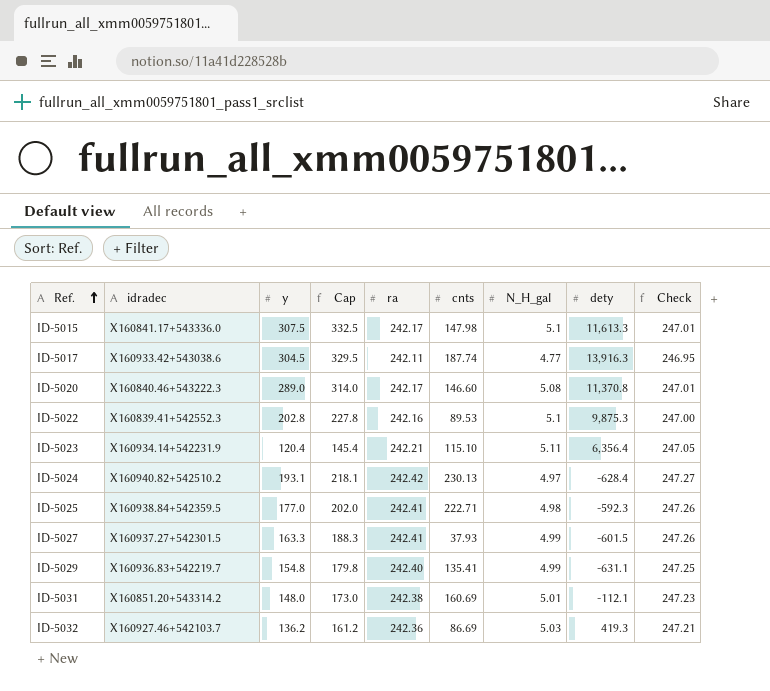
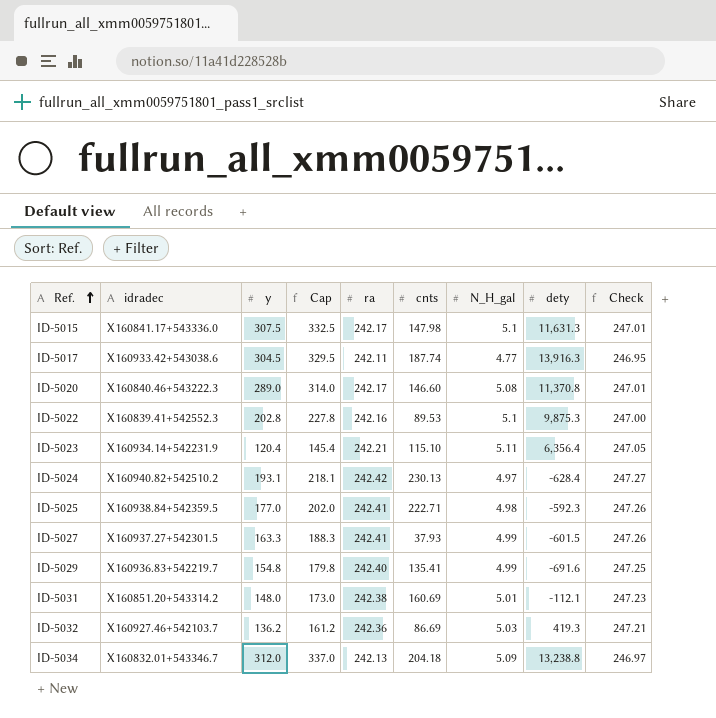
ID-5015 | dety: 11,613.3 -> 11,631.3
ID-5029 | dety: -631.1 -> -691.6
row ID-5034: none -> X160832.01+543346.7 | 312.0 | 337.0 | 242.13 | 204.18 | 5.09 | 13,238.8 | 246.97

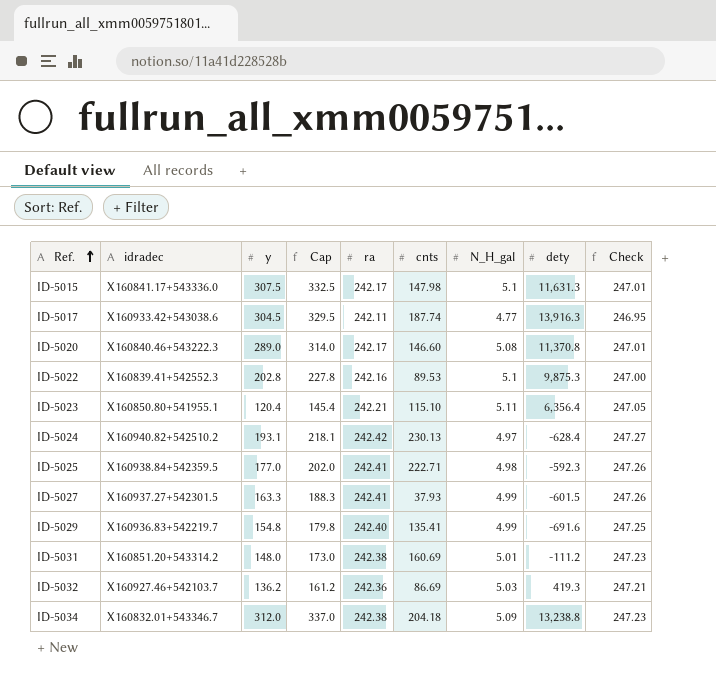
ID-5023 | idradec: X160934.14+542231.9 -> X160850.80+541955.1
ID-5031 | dety: -112.1 -> -111.2
ID-5034 | ra: 242.13 -> 242.38
ID-5034 | Check: 246.97 -> 247.23

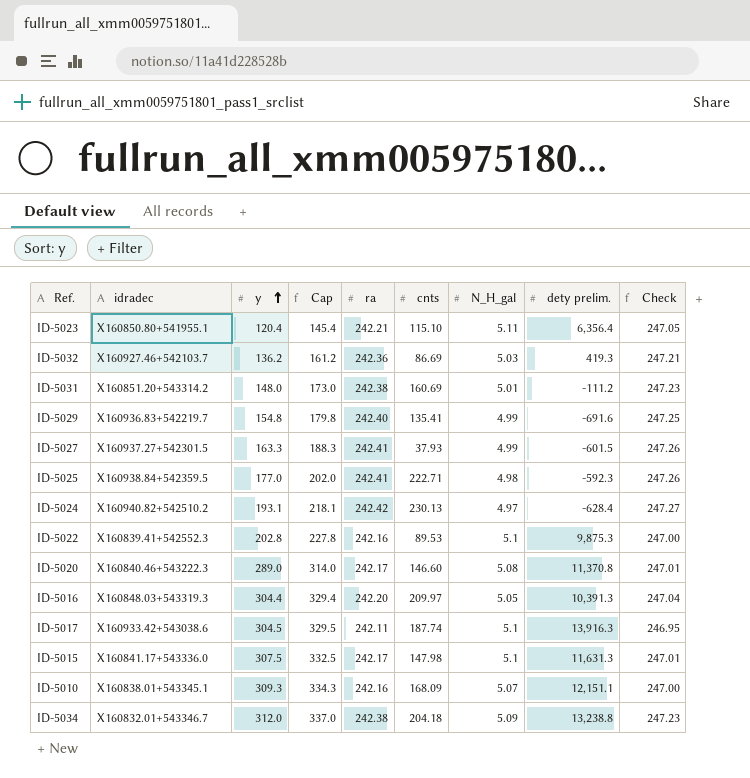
row order: Ref. ascending -> y ascending
column name: dety -> dety prelim.
row ID-5016: none -> X160848.03+543319.3 | 304.4 | 329.4 | 242.20 | 209.97 | 5.05 | 10,391.3 | 247.04
ID-5017 | N_H_gal: 4.77 -> 5.1
row ID-5010: none -> X160838.01+543345.1 | 309.3 | 334.3 | 242.16 | 168.09 | 5.07 | 12,151.1 | 247.00

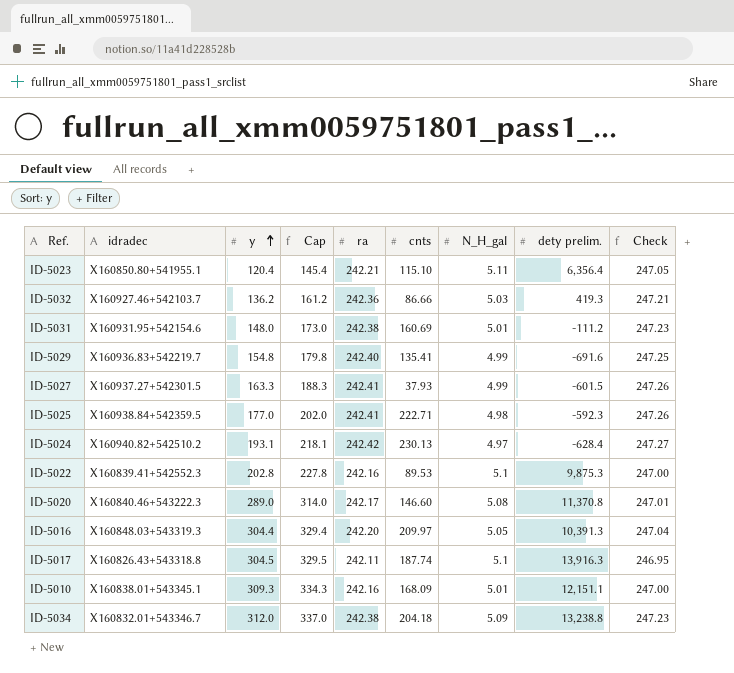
row ID-5015: X160841.17+543336.0 | 307.5 | 332.5 | 242.17 | 147.98 | 5.1 | 11,631.3 | 247.01 -> none
ID-5032 | cnts: 86.69 -> 86.66
ID-5031 | idradec: X160851.20+543314.2 -> X160931.95+542154.6
ID-5017 | idradec: X160933.42+543038.6 -> X160826.43+543318.8
ID-5010 | N_H_gal: 5.07 -> 5.01

